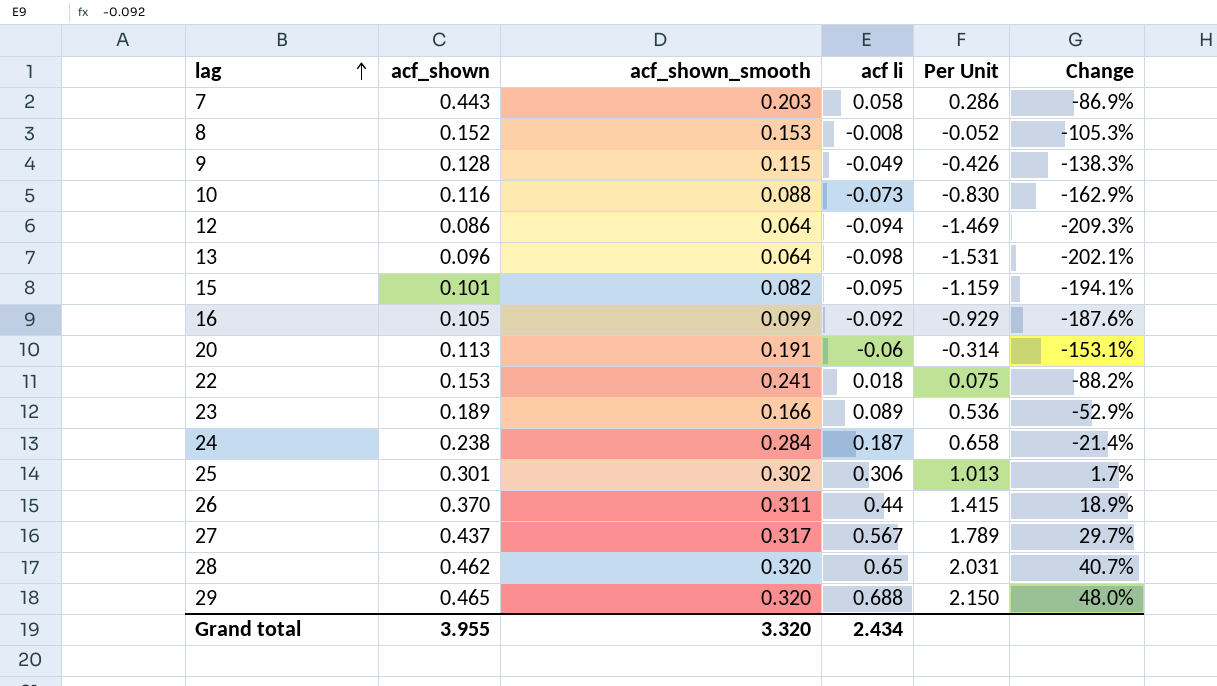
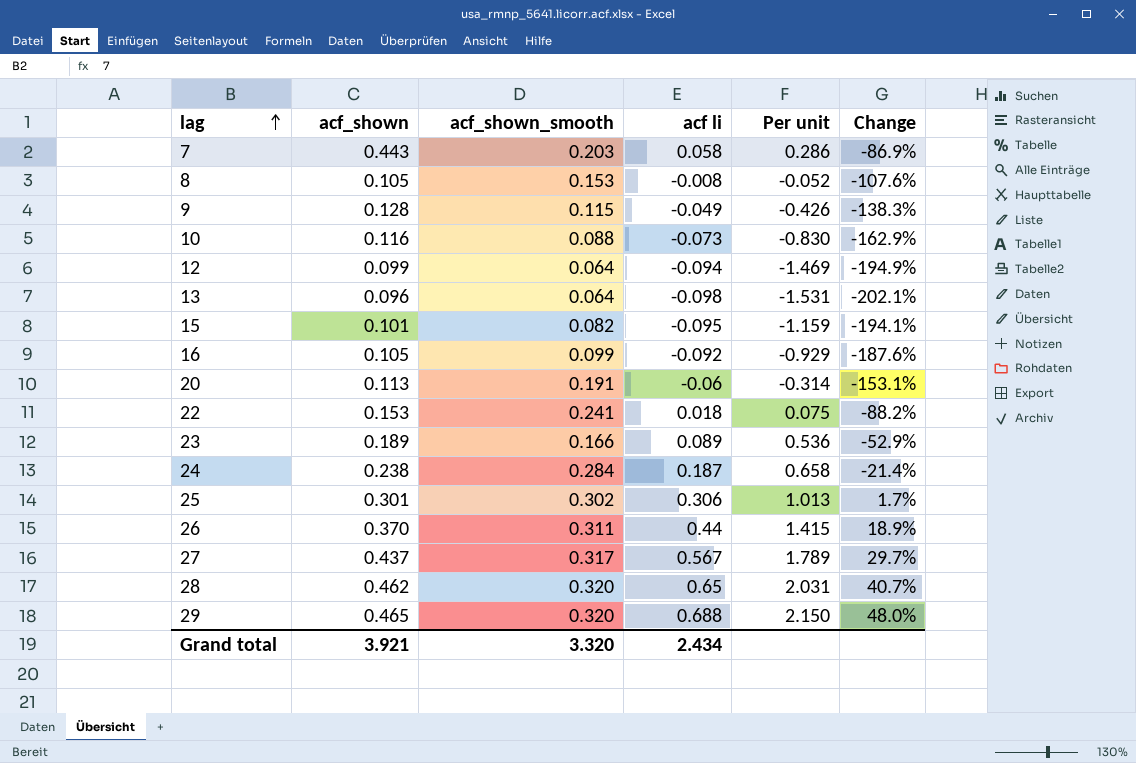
column name: Per Unit -> Per unit
8 | acf_shown: 0.152 -> 0.105
8 | Change: -105.3% -> -107.6%
12 | acf_shown: 0.086 -> 0.099
12 | Change: -209.3% -> -194.9%
Grand total | acf_shown: 3.955 -> 3.921

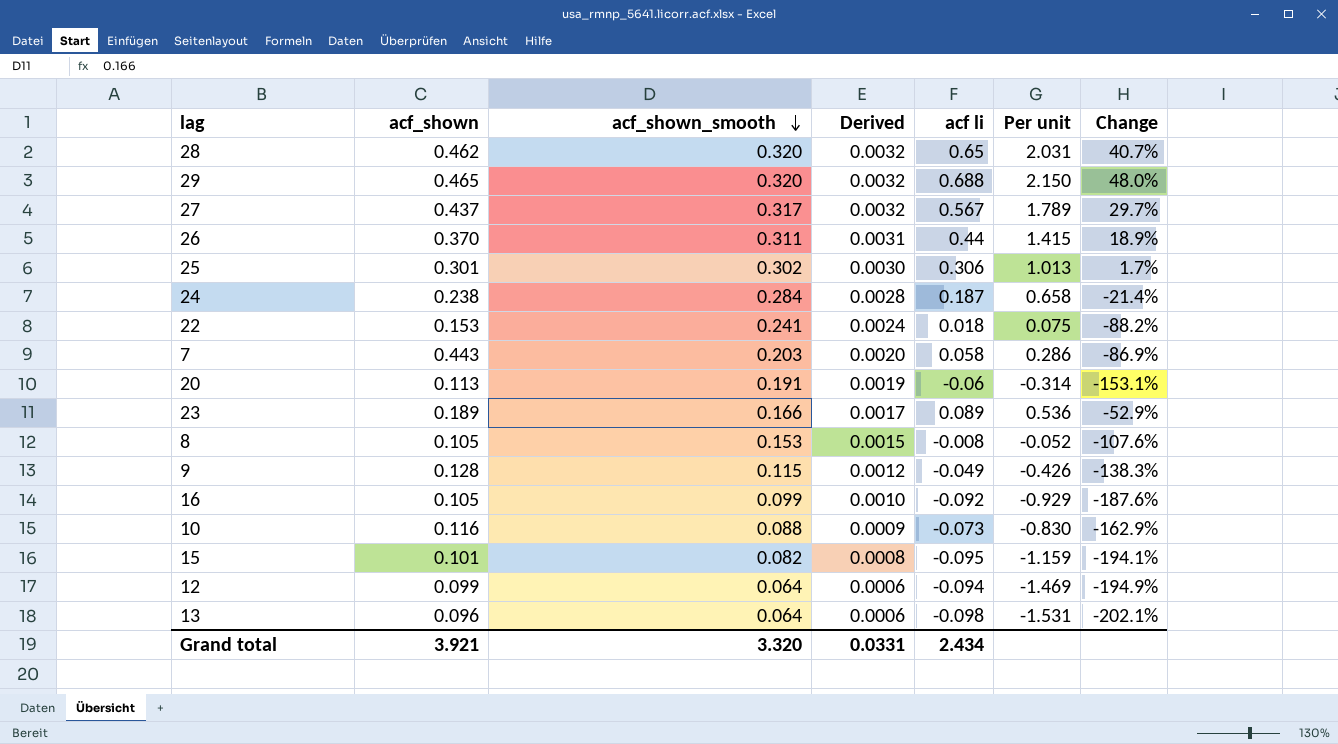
row order: lag ascending -> acf_shown_smooth descending
column Derived | formula: none -> [acf_shown_smooth] * 0.01

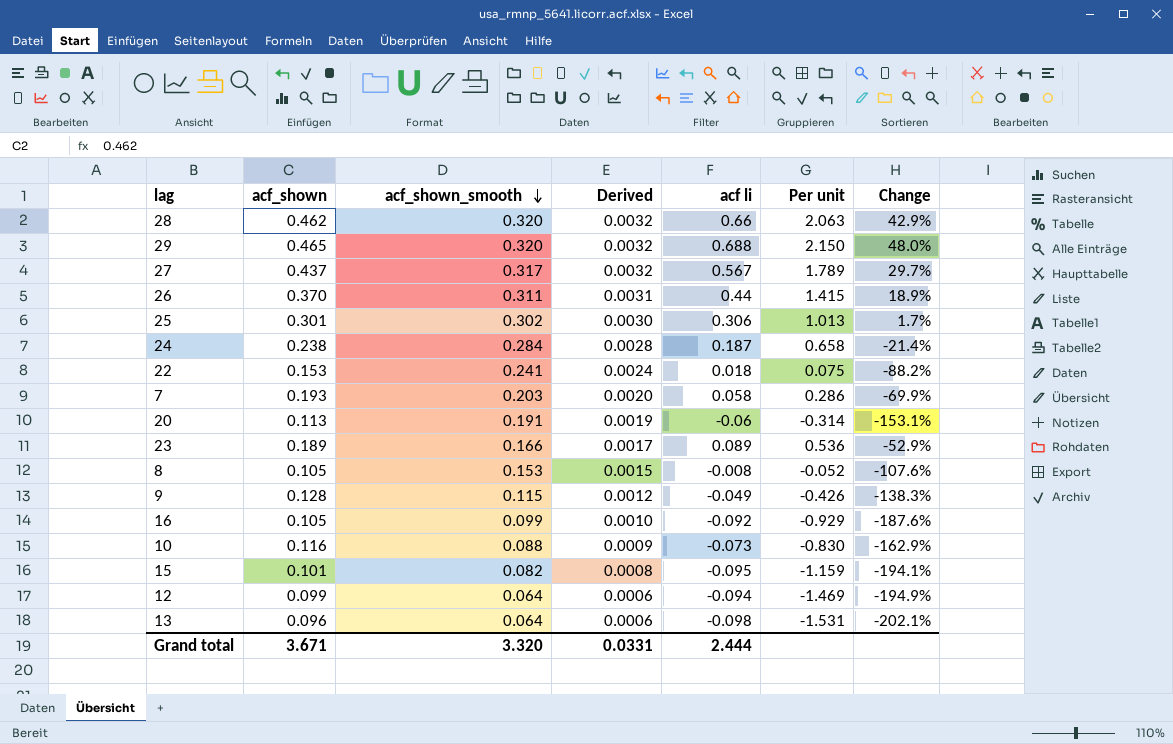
28 | acf li: 0.65 -> 0.66
28 | Per unit: 2.031 -> 2.063
28 | Change: 40.7% -> 42.9%
7 | acf_shown: 0.443 -> 0.193
7 | Change: -86.9% -> -69.9%
Grand total | acf_shown: 3.921 -> 3.671
Grand total | acf li: 2.434 -> 2.444

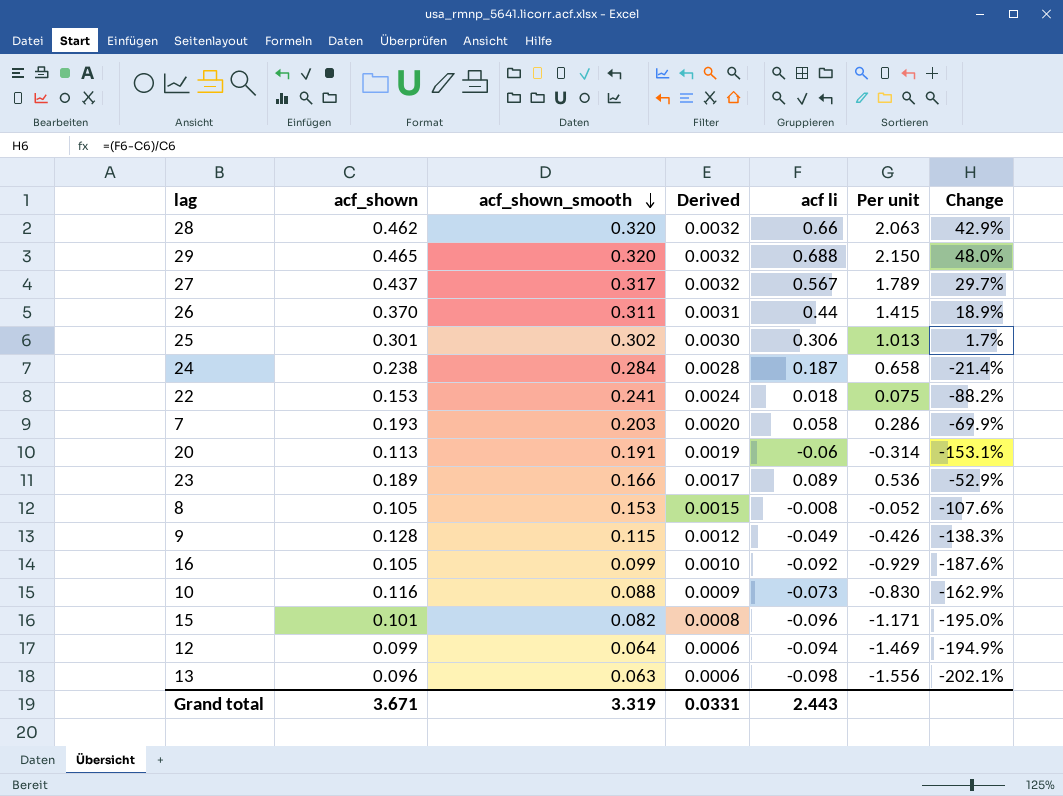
15 | acf li: -0.095 -> -0.096
15 | Per unit: -1.159 -> -1.171
15 | Change: -194.1% -> -195.0%
13 | acf_shown_smooth: 0.064 -> 0.063
13 | Per unit: -1.531 -> -1.556
Grand total | acf_shown_smooth: 3.320 -> 3.319
Grand total | acf li: 2.444 -> 2.443

